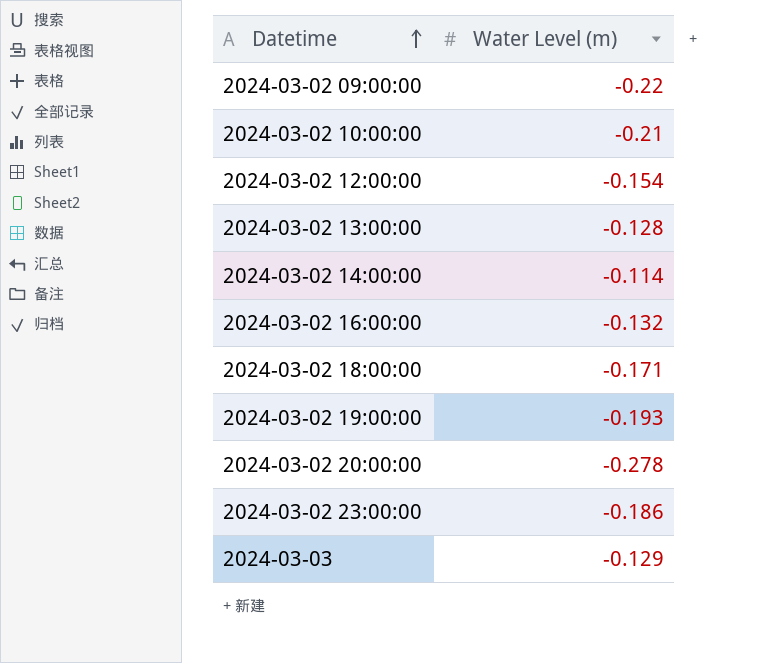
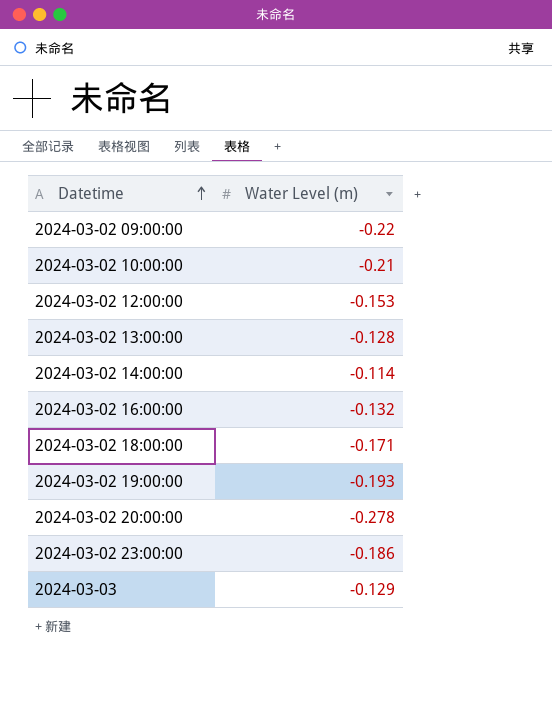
2024-03-02 12:00:00 | Water Level (m): -0.154 -> -0.153

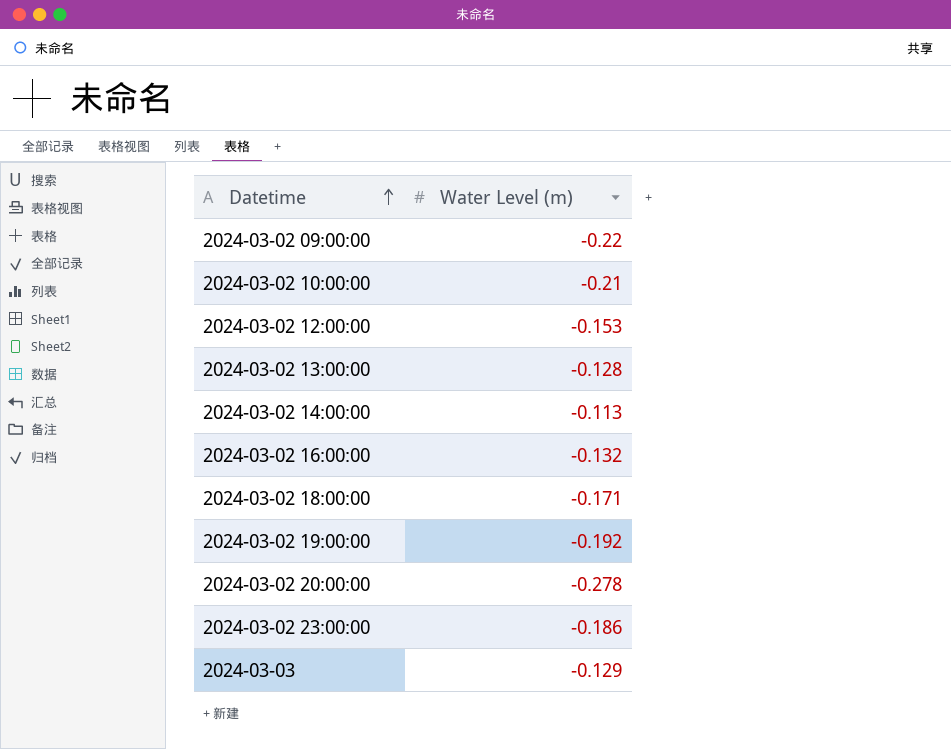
2024-03-02 14:00:00 | Water Level (m): -0.114 -> -0.113
2024-03-02 19:00:00 | Water Level (m): -0.193 -> -0.192

